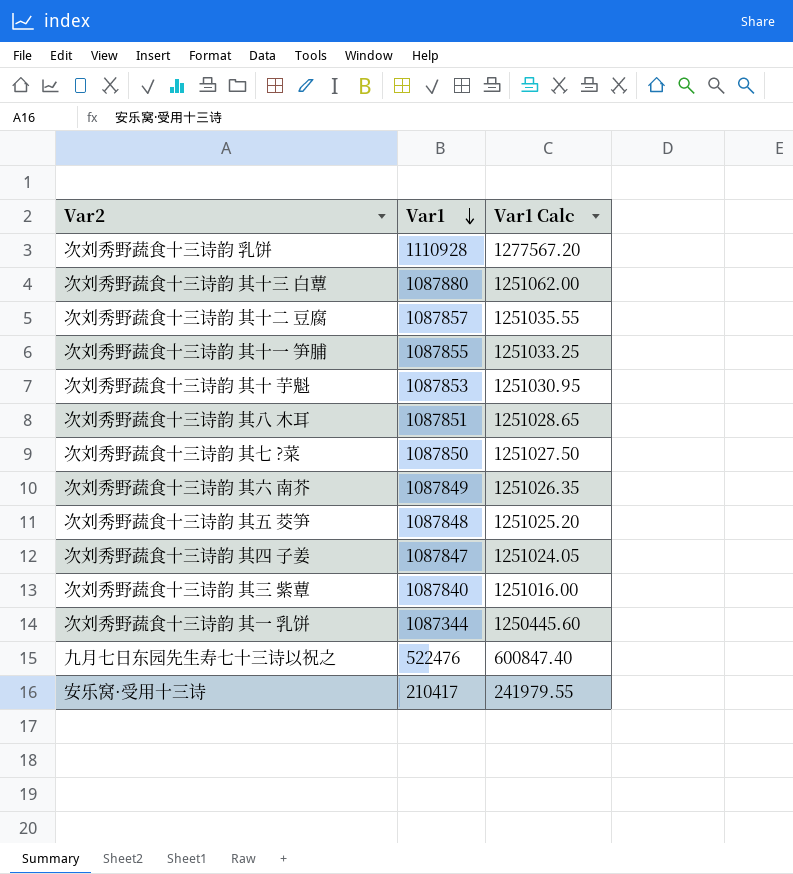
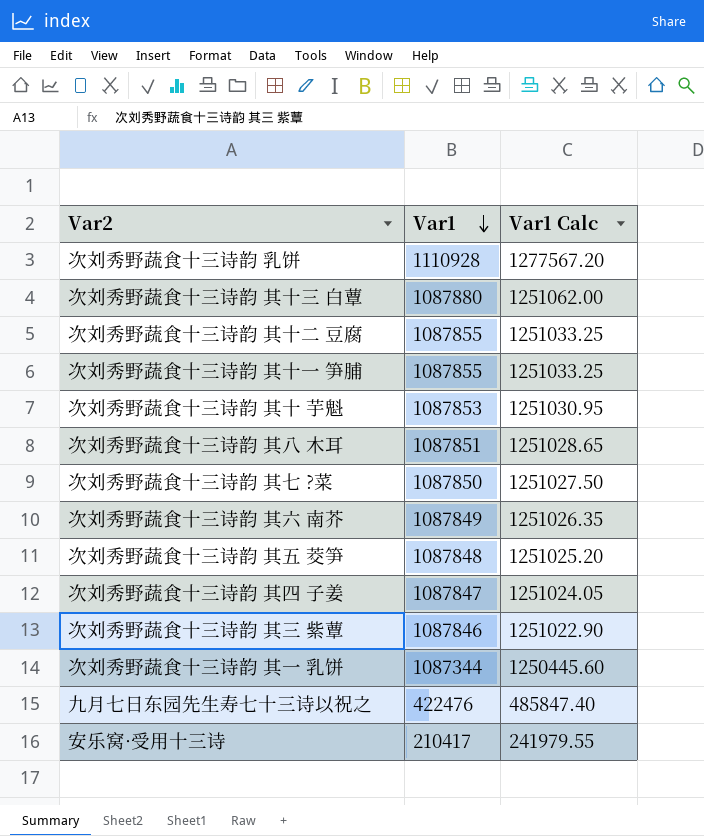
次刘秀野蔬食十三诗韵 其十二 豆腐 | Var1: 1087857 -> 1087855
次刘秀野蔬食十三诗韵 其十二 豆腐 | Var1 Calc: 1251035.55 -> 1251033.25
次刘秀野蔬食十三诗韵 其三 紫蕈 | Var1: 1087840 -> 1087846
次刘秀野蔬食十三诗韵 其三 紫蕈 | Var1 Calc: 1251016.00 -> 1251022.90
九月七日东园先生寿七十三诗以祝之 | Var1: 522476 -> 422476
九月七日东园先生寿七十三诗以祝之 | Var1 Calc: 600847.40 -> 485847.40

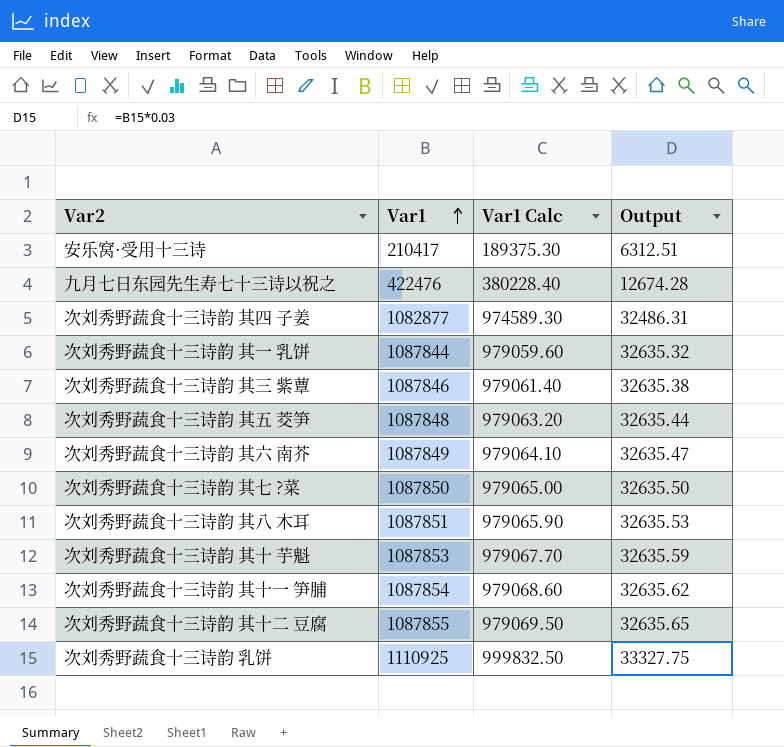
row order: Var1 descending -> Var1 ascending
column Var1 Calc | formula: [Var1] * 1.15 -> [Var1] * 0.9
column Output | formula: none -> [Var1] * 0.03
row 次刘秀野蔬食十三诗韵 其十三 白蕈: 1087880 | 1251062.00 -> none
次刘秀野蔬食十三诗韵 其四 子姜 | Var1: 1087847 -> 1082877
次刘秀野蔬食十三诗韵 其一 乳饼 | Var1: 1087344 -> 1087844
次刘秀野蔬食十三诗韵 其十一 笋脯 | Var1: 1087855 -> 1087854
次刘秀野蔬食十三诗韵 乳饼 | Var1: 1110928 -> 1110925

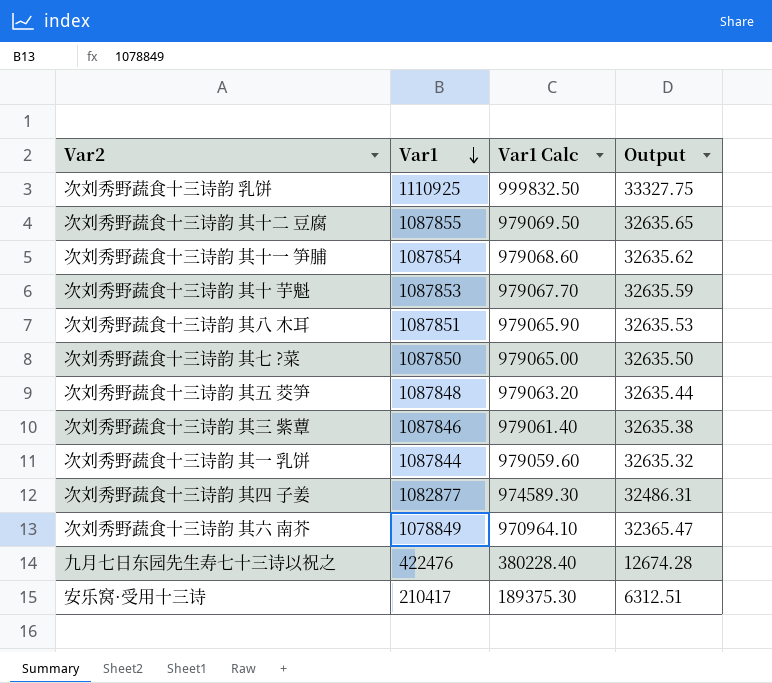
row order: Var1 ascending -> Var1 descending
次刘秀野蔬食十三诗韵 其六 南芥 | Var1: 1087849 -> 1078849
次刘秀野蔬食十三诗韵 其六 南芥 | Var1 Calc: 979064.10 -> 970964.10
次刘秀野蔬食十三诗韵 其六 南芥 | Output: 32635.47 -> 32365.47

